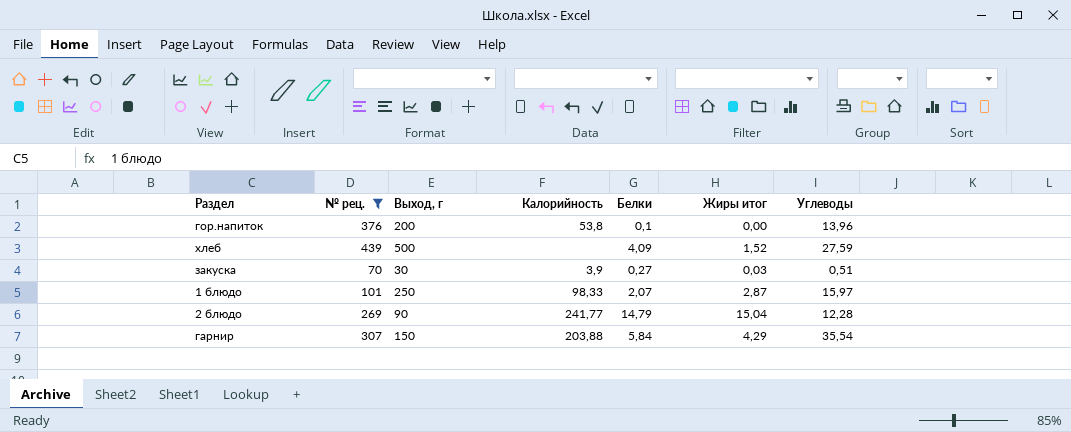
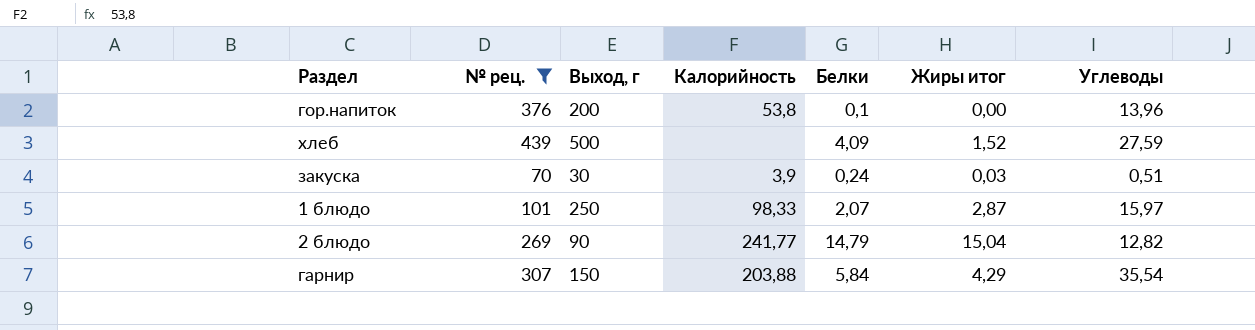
закуска | Белки: 0,27 -> 0,24
2 блюдо | Углеводы: 12,28 -> 12,82

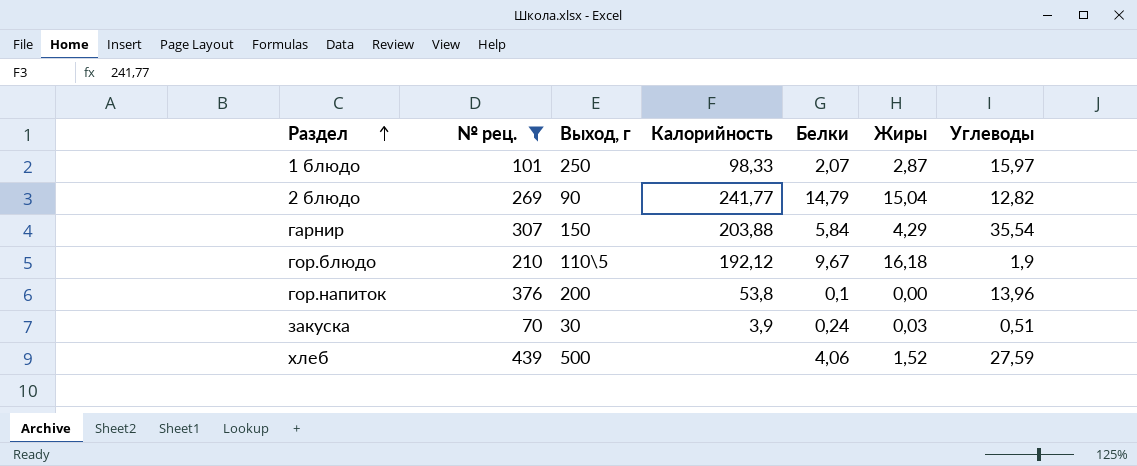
row order: none -> Раздел ascending
column name: Жиры итог -> Жиры
row гор.блюдо: none -> 210 | 110\5 | 192,12 | 9,67 | 16,18 | 1,9
хлеб | Белки: 4,09 -> 4,06

